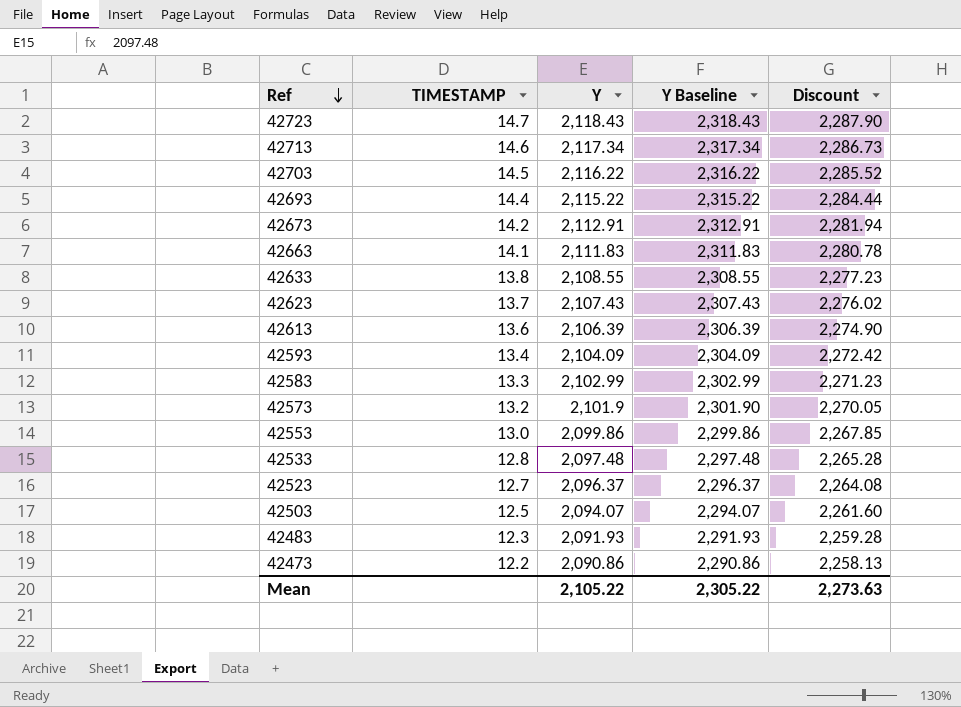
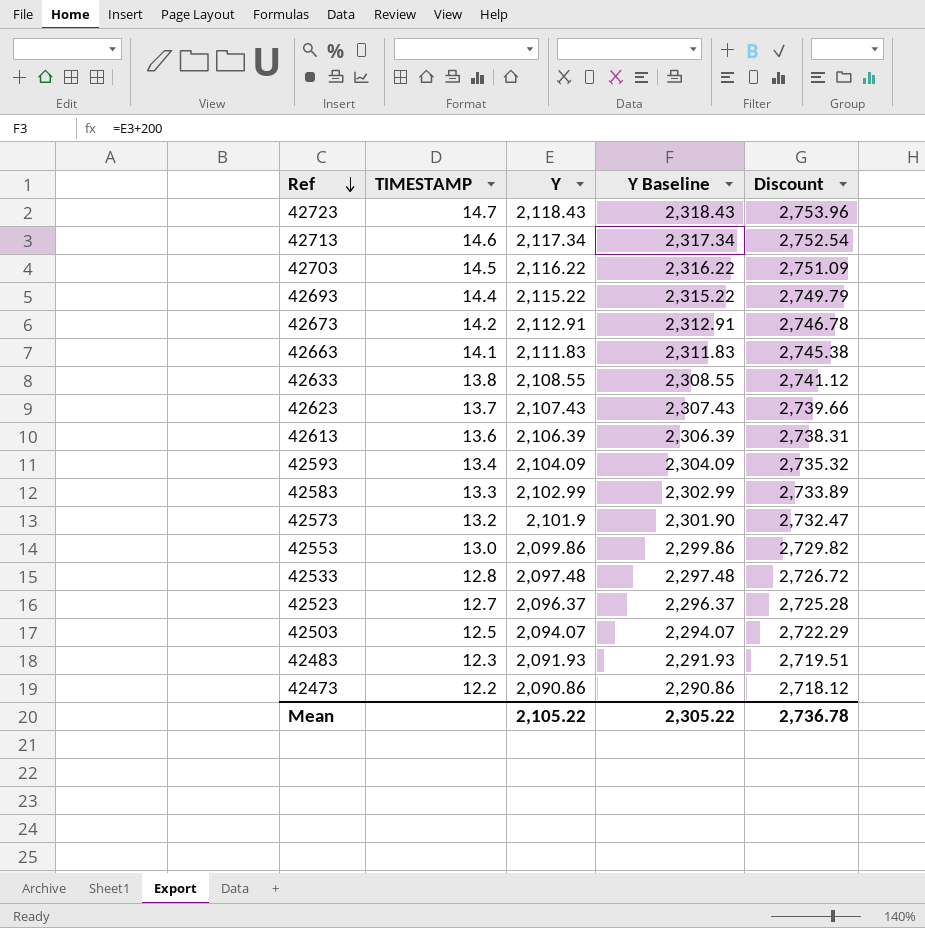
column Discount | formula: [Y] * 1.08 -> [Y] * 1.3
Mean | Discount: 2,273.63 -> 2,736.78

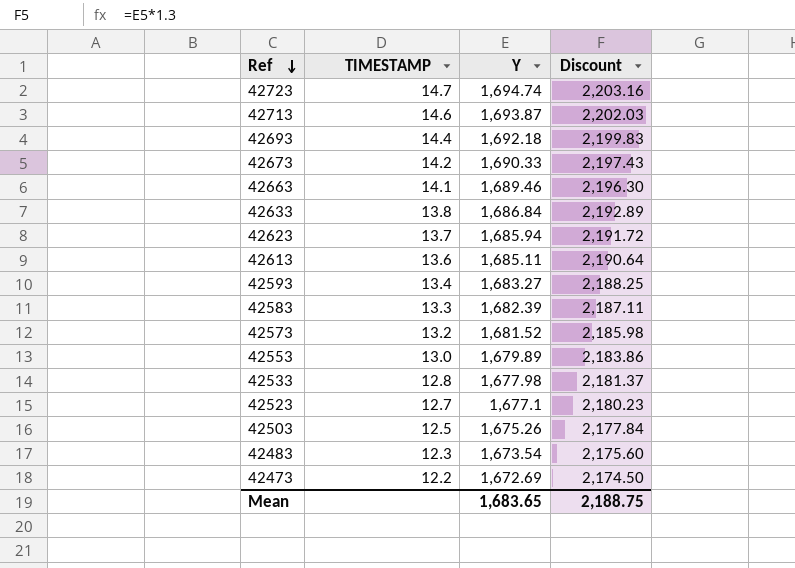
column Y Baseline | formula: [Y] + 200 -> none
row 42703: 14.5 | 2,116.22 | 2,316.22 | 2,751.09 -> none
42723 | Y: 2,118.43 -> 1,694.74
42723 | Discount: 2,753.96 -> 2,203.16
42713 | Y: 2,117.34 -> 1,693.87
42713 | Discount: 2,752.54 -> 2,202.03
42693 | Y: 2,115.22 -> 1,692.18
42693 | Discount: 2,749.79 -> 2,199.83
42673 | Y: 2,112.91 -> 1,690.33
42673 | Discount: 2,746.78 -> 2,197.43
42663 | Y: 2,111.83 -> 1,689.46
42663 | Discount: 2,745.38 -> 2,196.30
42633 | Y: 2,108.55 -> 1,686.84
42633 | Discount: 2,741.12 -> 2,192.89
42623 | Y: 2,107.43 -> 1,685.94
42623 | Discount: 2,739.66 -> 2,191.72
42613 | Y: 2,106.39 -> 1,685.11
42613 | Discount: 2,738.31 -> 2,190.64
42593 | Y: 2,104.09 -> 1,683.27
42593 | Discount: 2,735.32 -> 2,188.25
42583 | Y: 2,102.99 -> 1,682.39
42583 | Discount: 2,733.89 -> 2,187.11
42573 | Y: 2,101.9 -> 1,681.52
42573 | Discount: 2,732.47 -> 2,185.98
42553 | Y: 2,099.86 -> 1,679.89
42553 | Discount: 2,729.82 -> 2,183.86
42533 | Y: 2,097.48 -> 1,677.98
42533 | Discount: 2,726.72 -> 2,181.37
42523 | Y: 2,096.37 -> 1,677.1
42523 | Discount: 2,725.28 -> 2,180.23
42503 | Y: 2,094.07 -> 1,675.26
42503 | Discount: 2,722.29 -> 2,177.84
42483 | Y: 2,091.93 -> 1,673.54
42483 | Discount: 2,719.51 -> 2,175.60
42473 | Y: 2,090.86 -> 1,672.69
42473 | Discount: 2,718.12 -> 2,174.50
Mean | Y: 2,105.22 -> 1,683.65
Mean | Discount: 2,736.78 -> 2,188.75

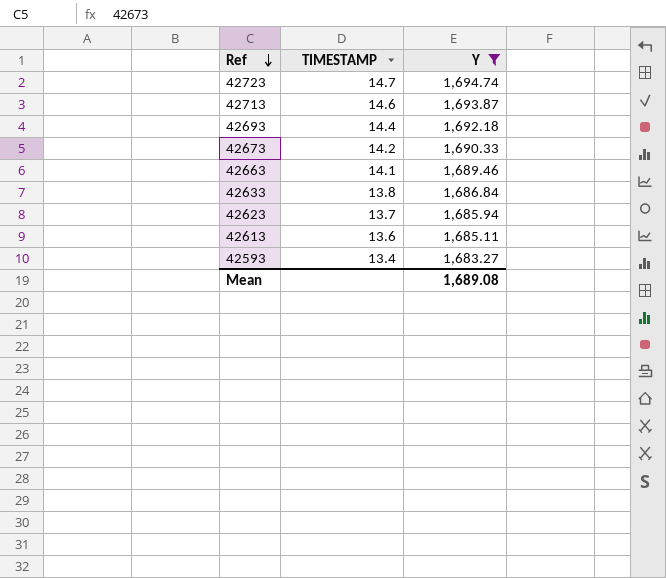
filter: none -> Y >= 1,683.27
column Discount | formula: [Y] * 1.3 -> none
Mean | Y: 1,683.65 -> 1,689.08

